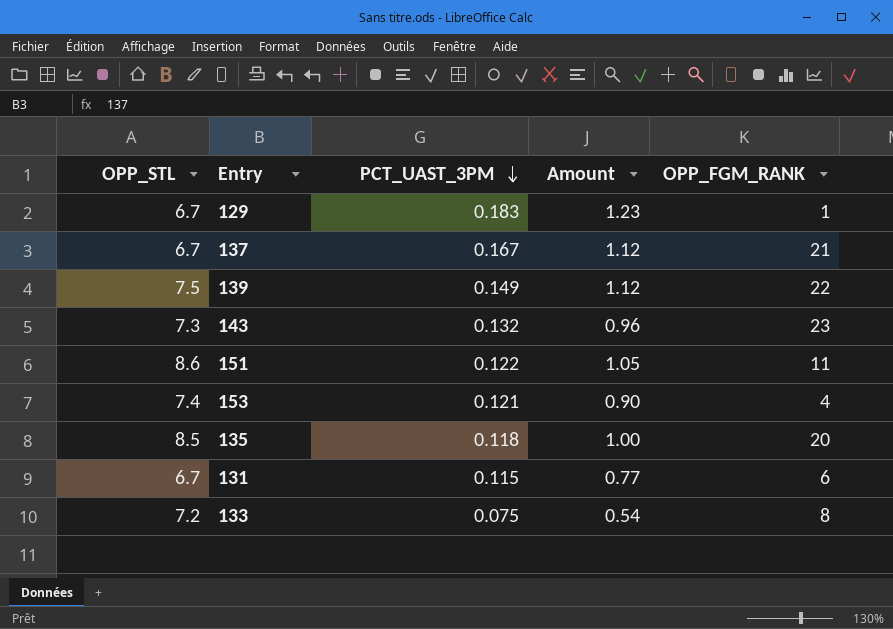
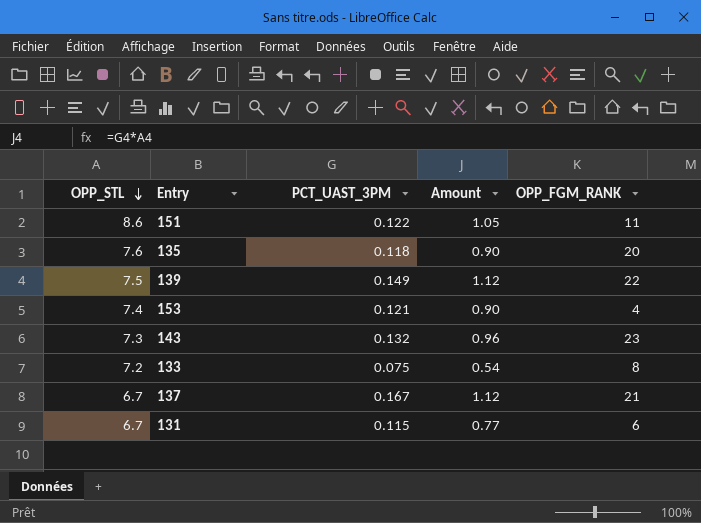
row order: PCT_UAST_3PM descending -> OPP_STL descending
row 129: 6.7 | 0.183 | 1.23 | 1 -> none
135 | OPP_STL: 8.5 -> 7.6
135 | Amount: 1.00 -> 0.90

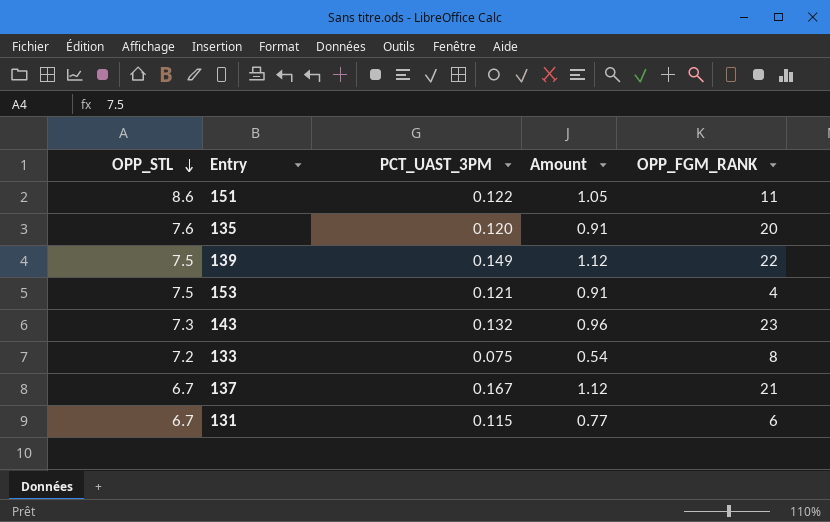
135 | PCT_UAST_3PM: 0.118 -> 0.120
135 | Amount: 0.90 -> 0.91
153 | OPP_STL: 7.4 -> 7.5
153 | Amount: 0.90 -> 0.91

